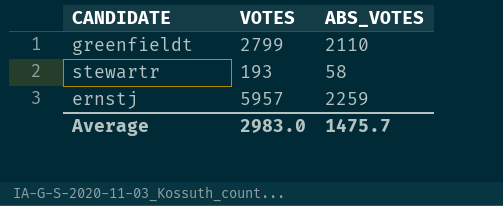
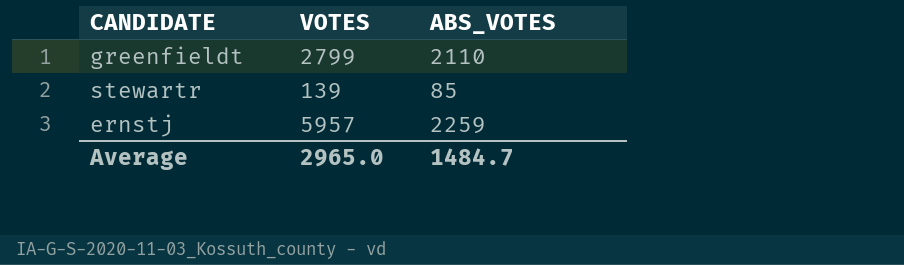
stewartr | VOTES: 193 -> 139
stewartr | ABS_VOTES: 58 -> 85
Average | VOTES: 2983.0 -> 2965.0
Average | ABS_VOTES: 1475.7 -> 1484.7

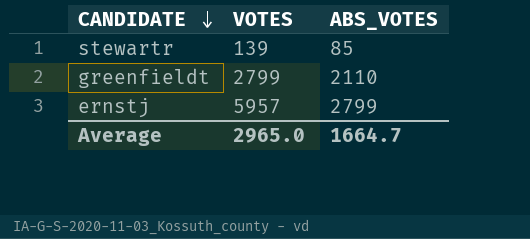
row order: none -> CANDIDATE descending
ernstj | ABS_VOTES: 2259 -> 2799
Average | ABS_VOTES: 1484.7 -> 1664.7

